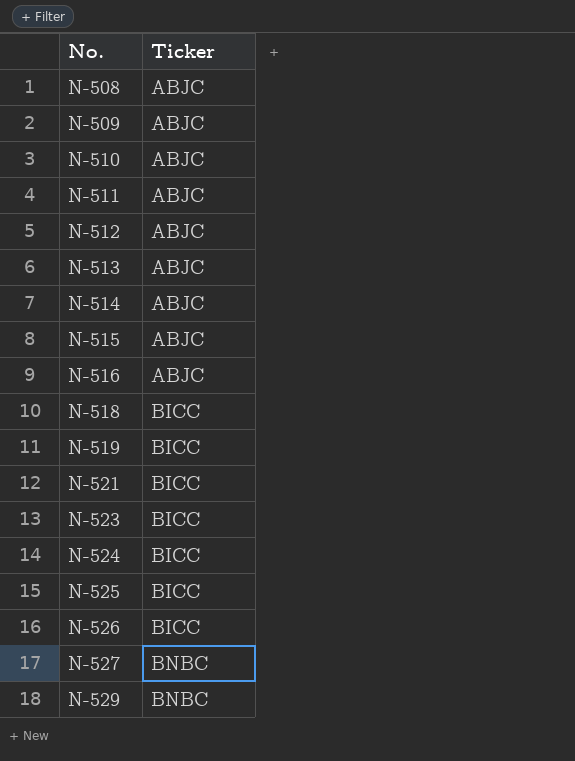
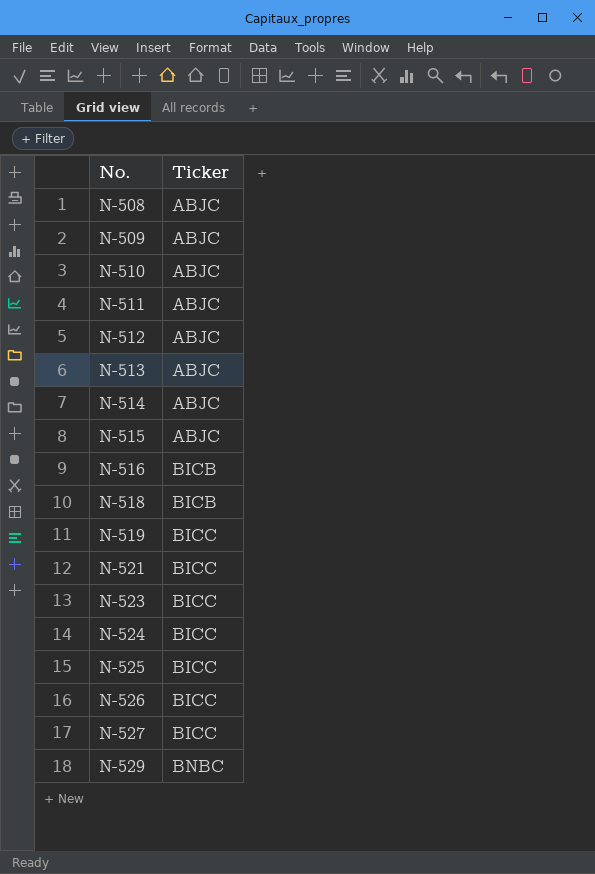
N-516 | Ticker: ABJC -> BICB
N-518 | Ticker: BICC -> BICB
N-527 | Ticker: BNBC -> BICC

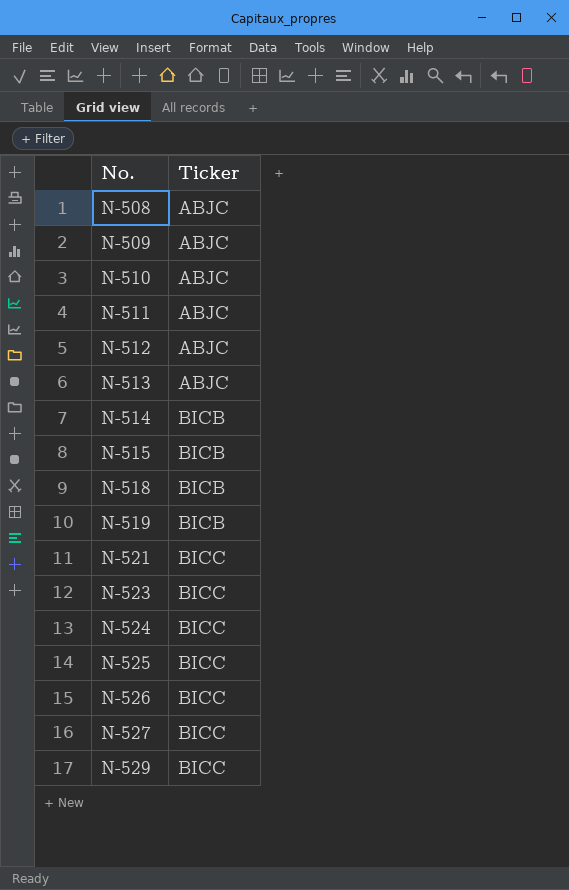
row N-516: BICB -> none
N-514 | Ticker: ABJC -> BICB
N-515 | Ticker: ABJC -> BICB
N-519 | Ticker: BICC -> BICB
N-529 | Ticker: BNBC -> BICC

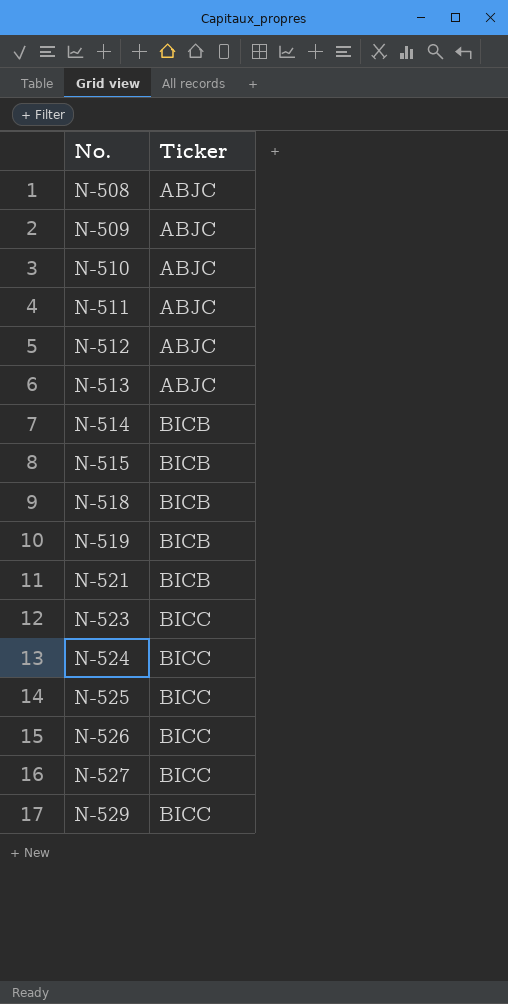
N-521 | Ticker: BICC -> BICB

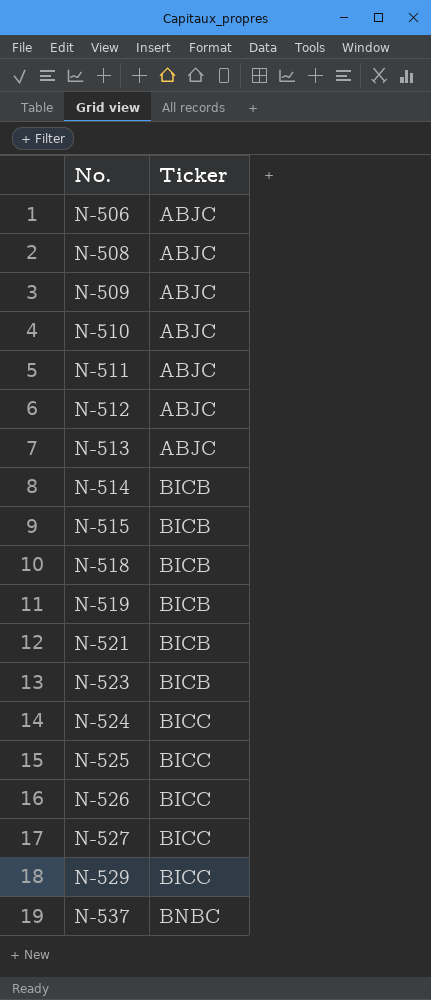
row N-506: none -> ABJC
N-523 | Ticker: BICC -> BICB
row N-537: none -> BNBC

